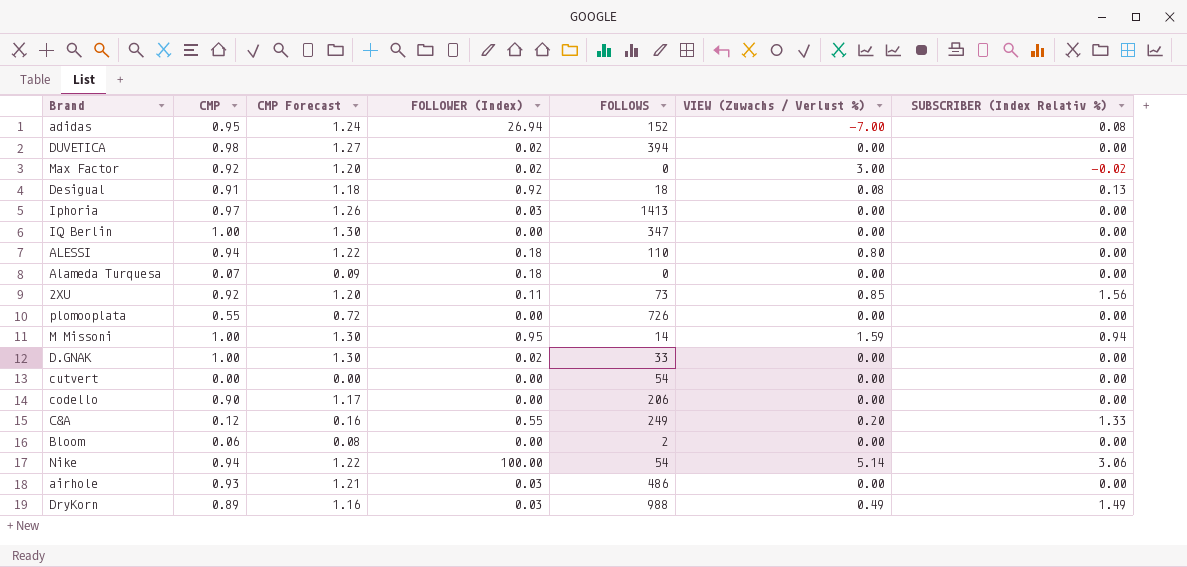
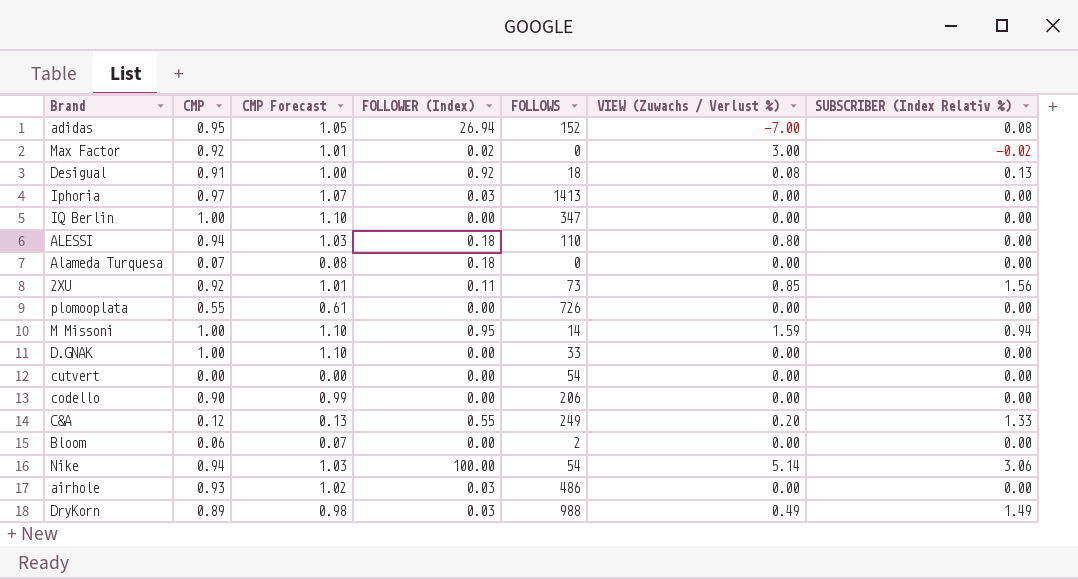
column CMP Forecast | formula: [CMP] * 1.3 -> [CMP] * 1.1
row DUVETICA: 0.98 | 1.27 | 0.02 | 394 | 0.00 | 0.00 -> none
D.GNAK | FOLLOWER (Index): 0.02 -> 0.00

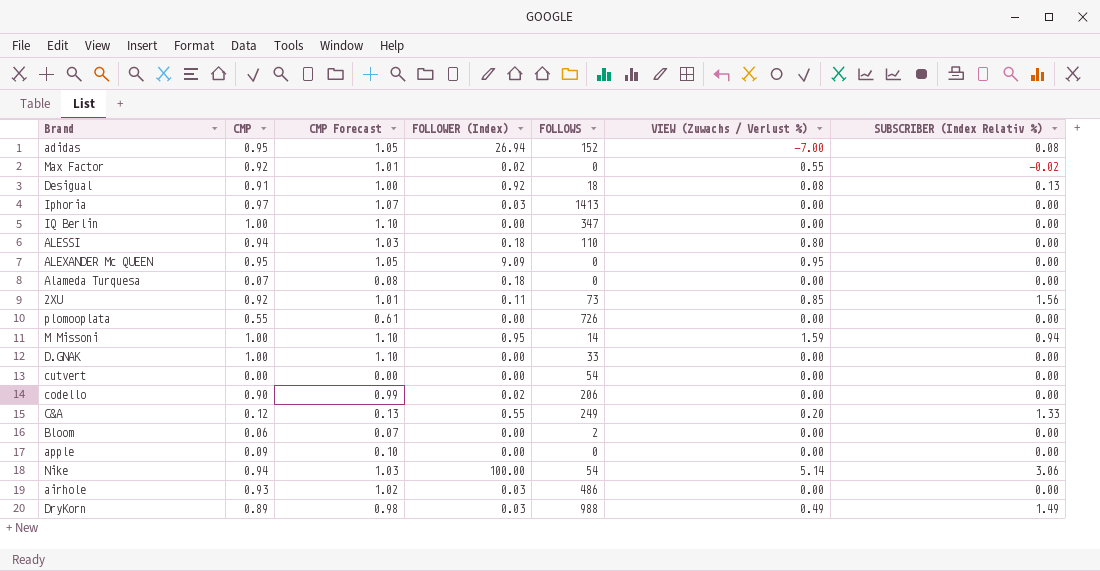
Max Factor | VIEW (Zuwachs / Verlust %): 3.00 -> 0.55
row ALEXANDER Mc QUEEN: none -> 0.95 | 1.05 | 9.09 | 0 | 0.95 | 0.00
codello | FOLLOWER (Index): 0.00 -> 0.02
row apple: none -> 0.09 | 0.10 | 0.00 | 0 | 0.00 | 0.00

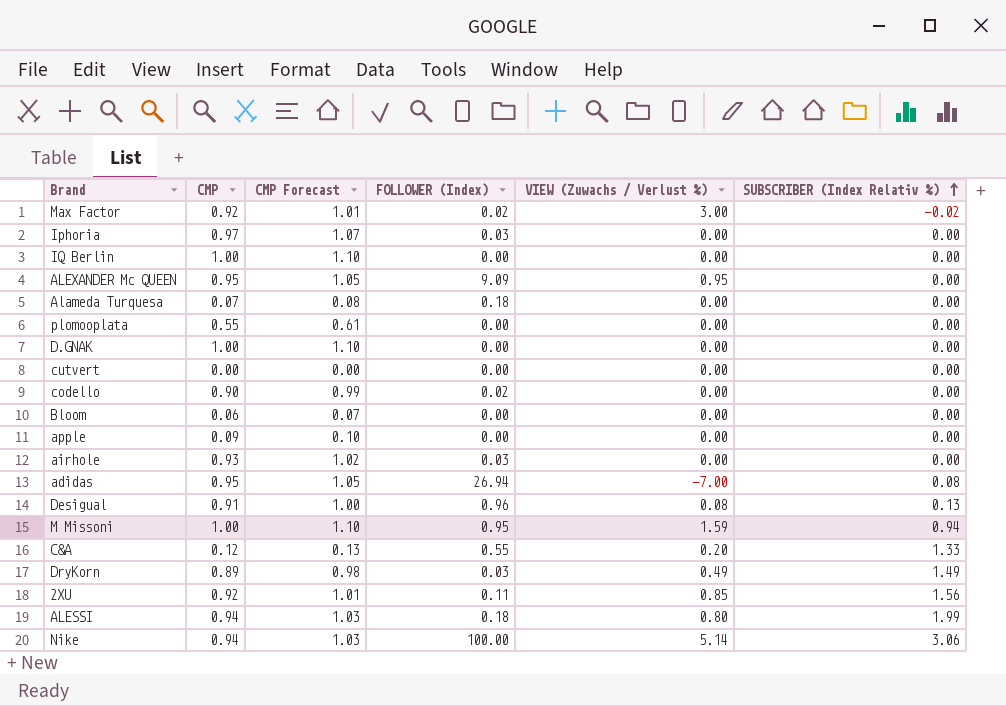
row order: none -> SUBSCRIBER (Index Relativ %) ascending
column FOLLOWS | position: 5 -> none
Max Factor | VIEW (Zuwachs / Verlust %): 0.55 -> 3.00
Desigual | FOLLOWER (Index): 0.92 -> 0.96
ALESSI | SUBSCRIBER (Index Relativ %): 0.00 -> 1.99

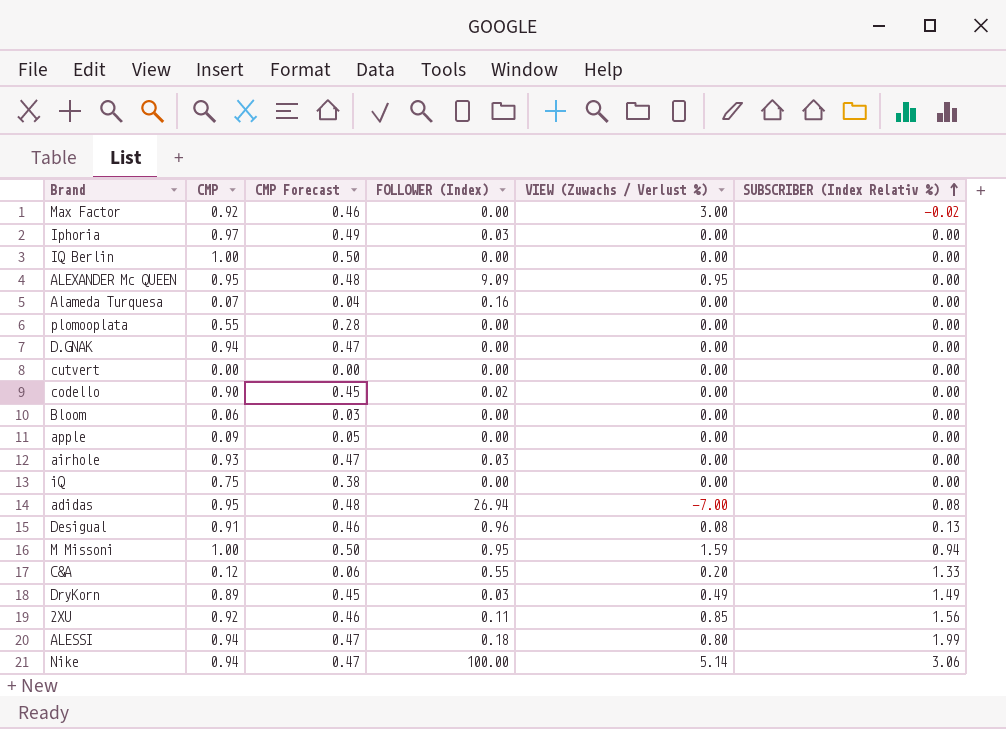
column CMP Forecast | formula: [CMP] * 1.1 -> [CMP] * 0.5
Max Factor | FOLLOWER (Index): 0.02 -> 0.00
Alameda Turquesa | FOLLOWER (Index): 0.18 -> 0.16
D.GNAK | CMP: 1.00 -> 0.94
row iQ: none -> 0.75 | 0.38 | 0.00 | 0.00 | 0.00

